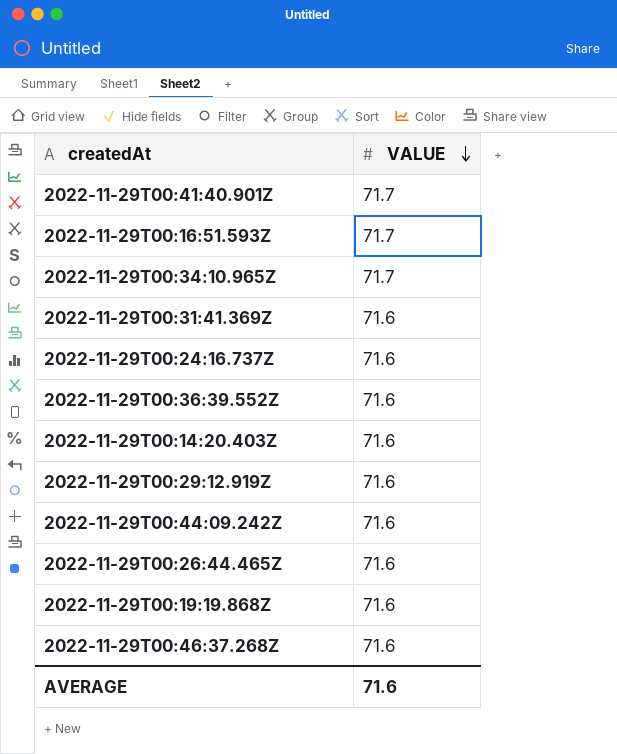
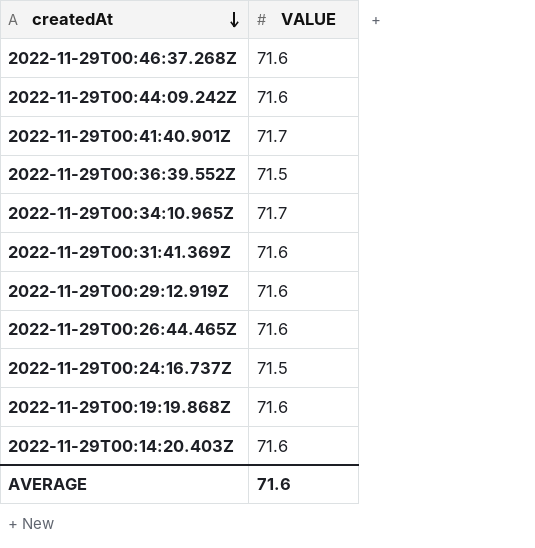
row order: VALUE descending -> createdAt descending
row 2022-11-29T00:16:51.593Z: 71.7 -> none
2022-11-29T00:36:39.552Z | VALUE: 71.6 -> 71.5
2022-11-29T00:24:16.737Z | VALUE: 71.6 -> 71.5

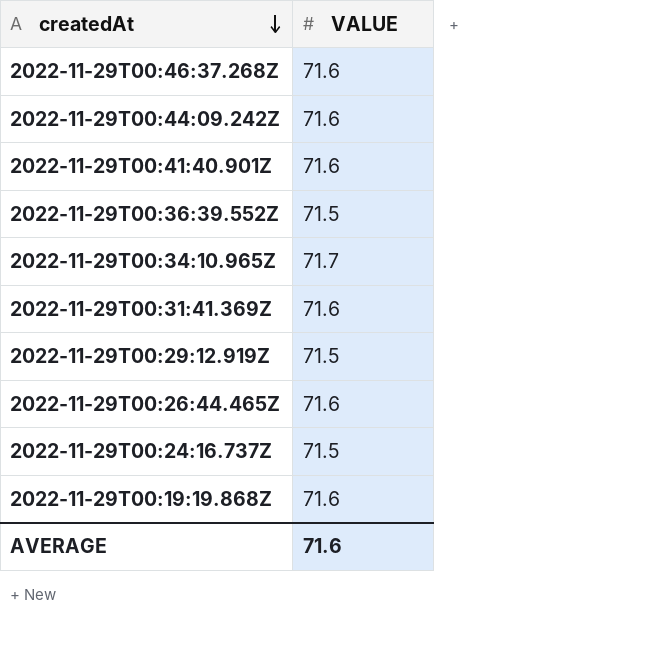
row 2022-11-29T00:14:20.403Z: 71.6 -> none
2022-11-29T00:41:40.901Z | VALUE: 71.7 -> 71.6
2022-11-29T00:29:12.919Z | VALUE: 71.6 -> 71.5

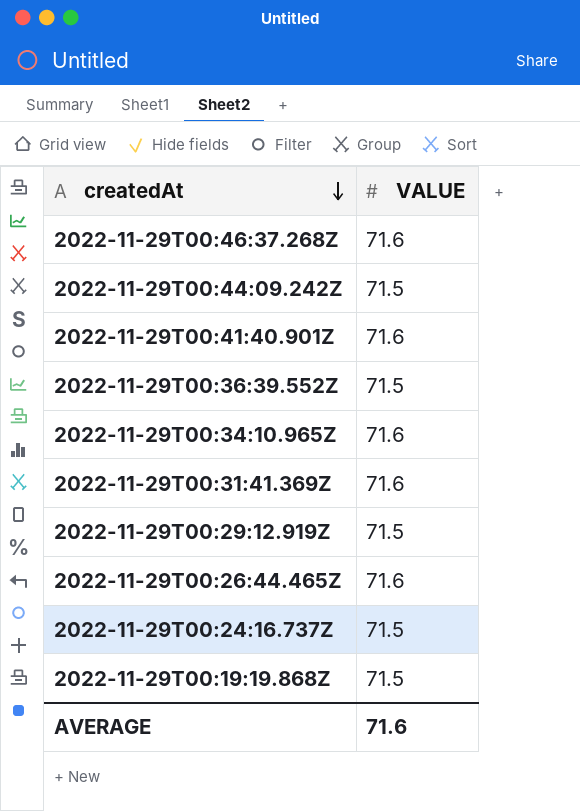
2022-11-29T00:44:09.242Z | VALUE: 71.6 -> 71.5
2022-11-29T00:34:10.965Z | VALUE: 71.7 -> 71.6
2022-11-29T00:19:19.868Z | VALUE: 71.6 -> 71.5

